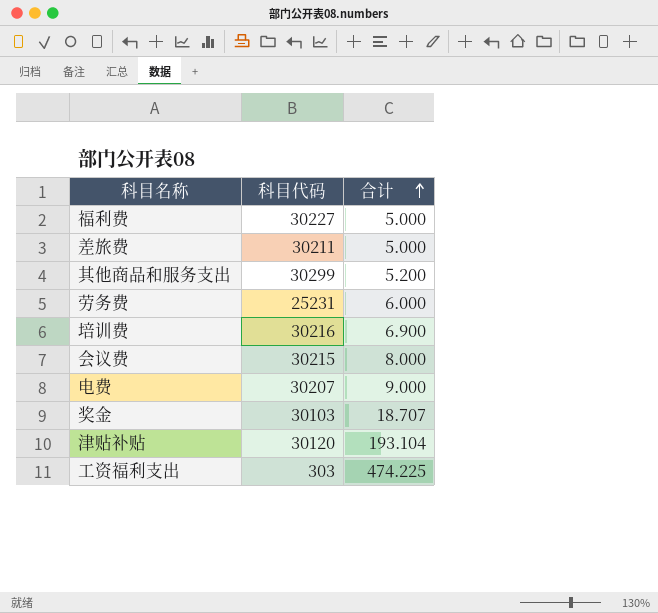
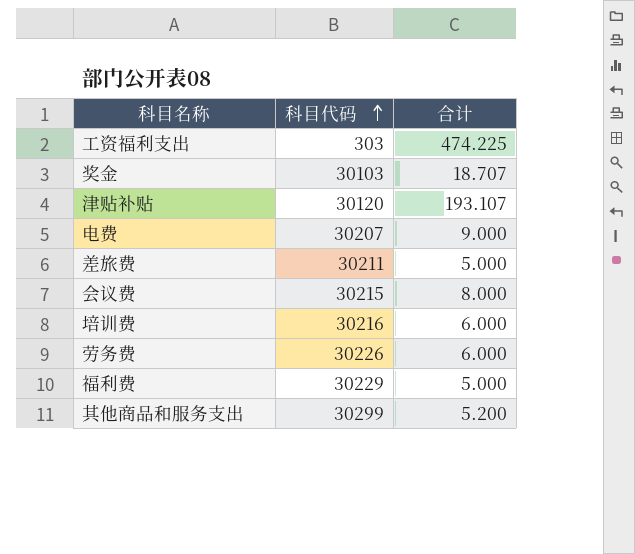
row order: 合计 ascending -> 科目代码 ascending
津贴补贴 | 合计: 193.104 -> 193.107
培训费 | 合计: 6.900 -> 6.000
劳务费 | 科目代码: 25231 -> 30226
福利费 | 科目代码: 30227 -> 30229

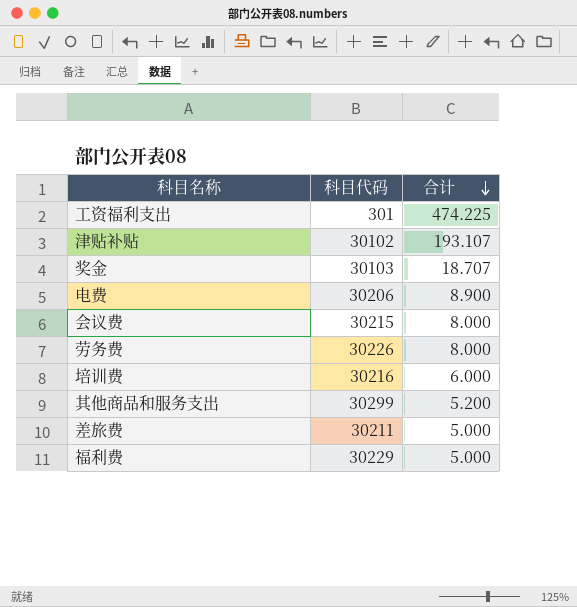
row order: 科目代码 ascending -> 合计 descending
工资福利支出 | 科目代码: 303 -> 301
津贴补贴 | 科目代码: 30120 -> 30102
电费 | 科目代码: 30207 -> 30206
电费 | 合计: 9.000 -> 8.900
劳务费 | 合计: 6.000 -> 8.000

